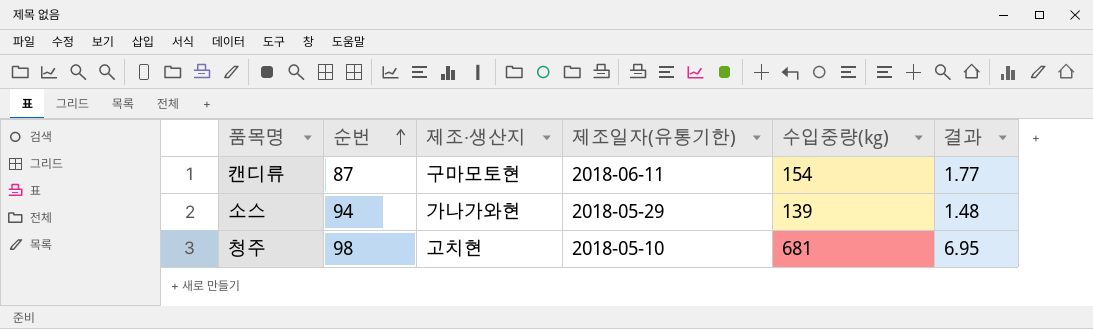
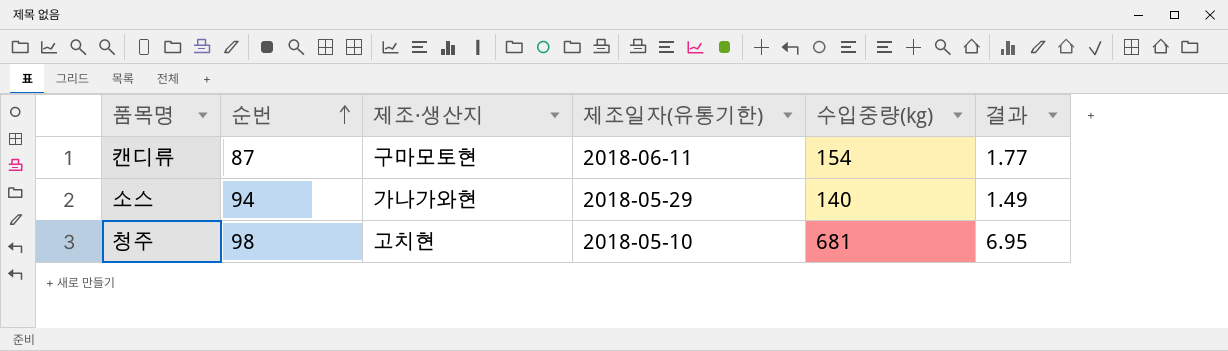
소스 | 수입중량(kg): 139 -> 140
소스 | 결과: 1.48 -> 1.49

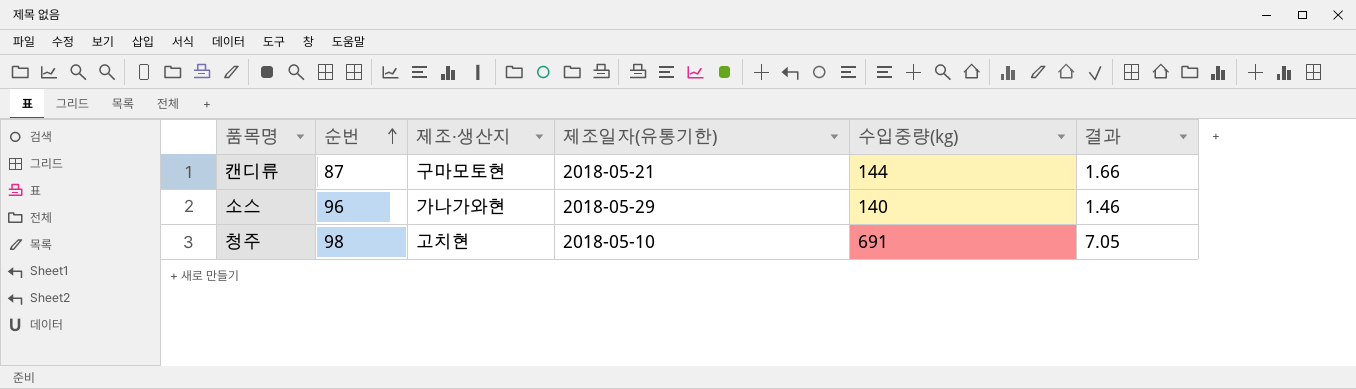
캔디류 | 제조일자(유통기한): 2018-06-11 -> 2018-05-21
캔디류 | 수입중량(kg): 154 -> 144
캔디류 | 결과: 1.77 -> 1.66
소스 | 순번: 94 -> 96
소스 | 결과: 1.49 -> 1.46
청주 | 수입중량(kg): 681 -> 691
청주 | 결과: 6.95 -> 7.05

